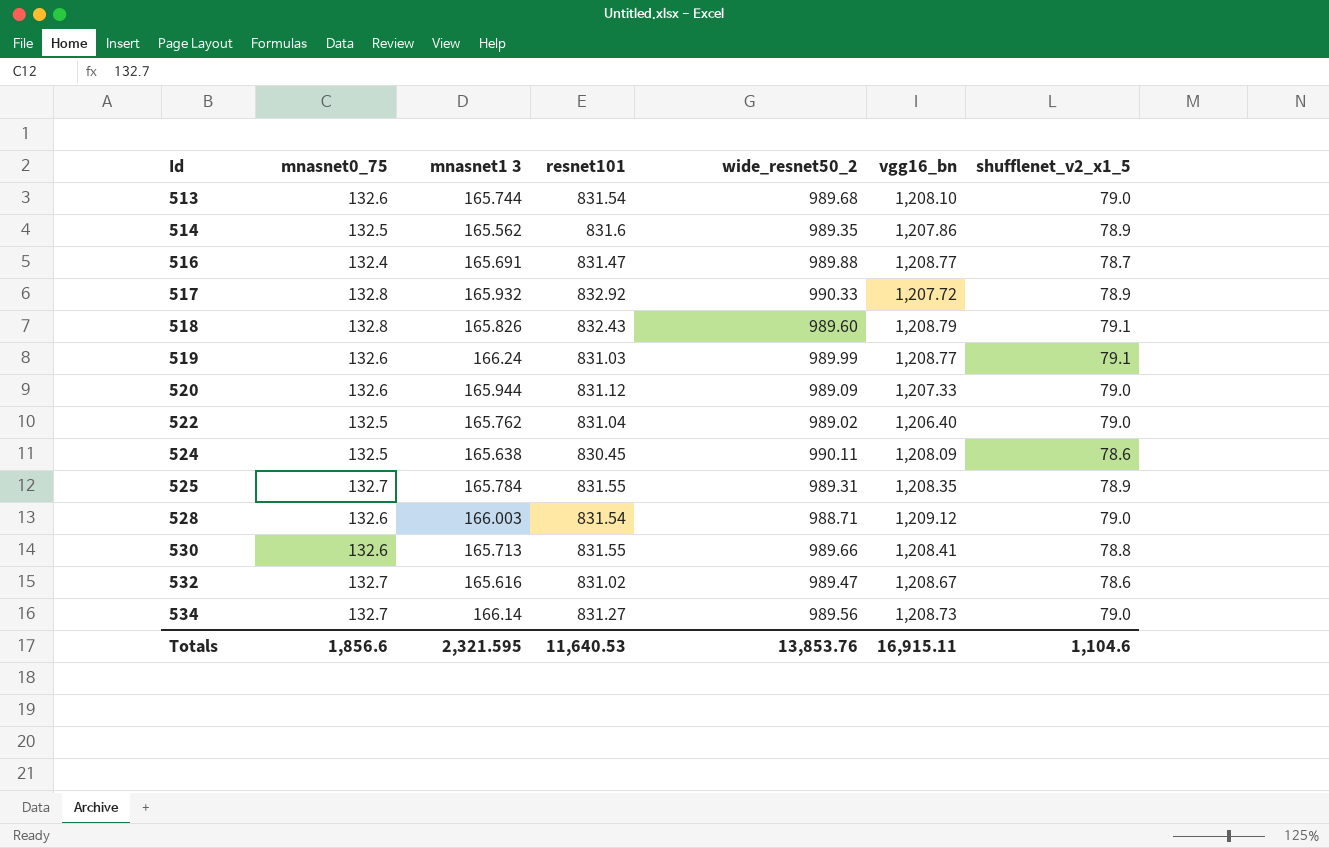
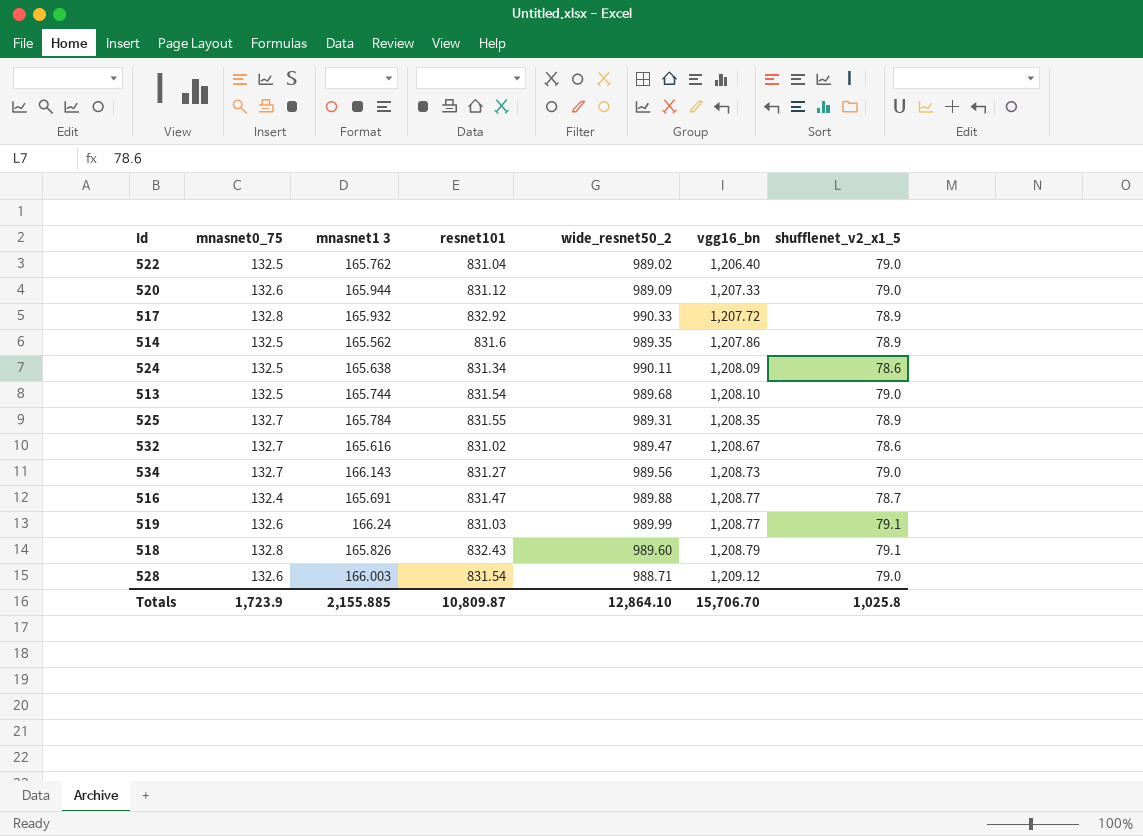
row order: Id ascending -> vgg16_bn ascending
row 530: 132.6 | 165.713 | 831.55 | 989.66 | 1,208.41 | 78.8 -> none
524 | resnet101: 830.45 -> 831.34
513 | mnasnet0_75: 132.6 -> 132.5
534 | mnasnet1 3: 166.14 -> 166.143
Totals | mnasnet0_75: 1,856.6 -> 1,723.9
Totals | mnasnet1 3: 2,321.595 -> 2,155.885
Totals | resnet101: 11,640.53 -> 10,809.87
Totals | wide_resnet50_2: 13,853.76 -> 12,864.10
Totals | vgg16_bn: 16,915.11 -> 15,706.70
Totals | shufflenet_v2_x1_5: 1,104.6 -> 1,025.8

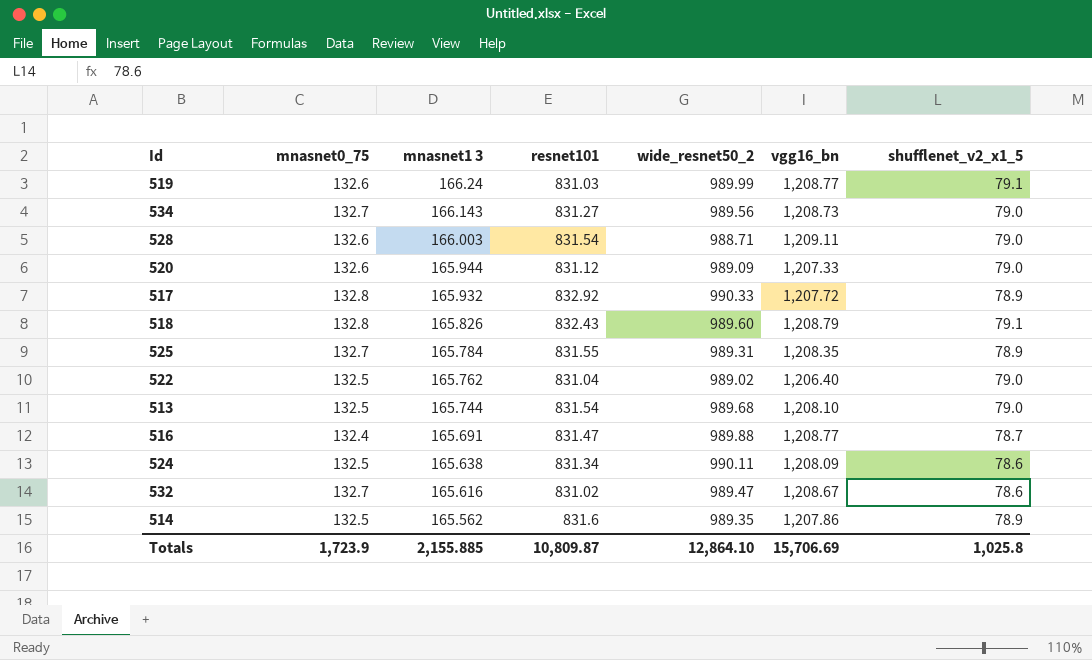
row order: vgg16_bn ascending -> mnasnet1 3 descending
528 | vgg16_bn: 1,209.12 -> 1,209.11
Totals | vgg16_bn: 15,706.70 -> 15,706.69

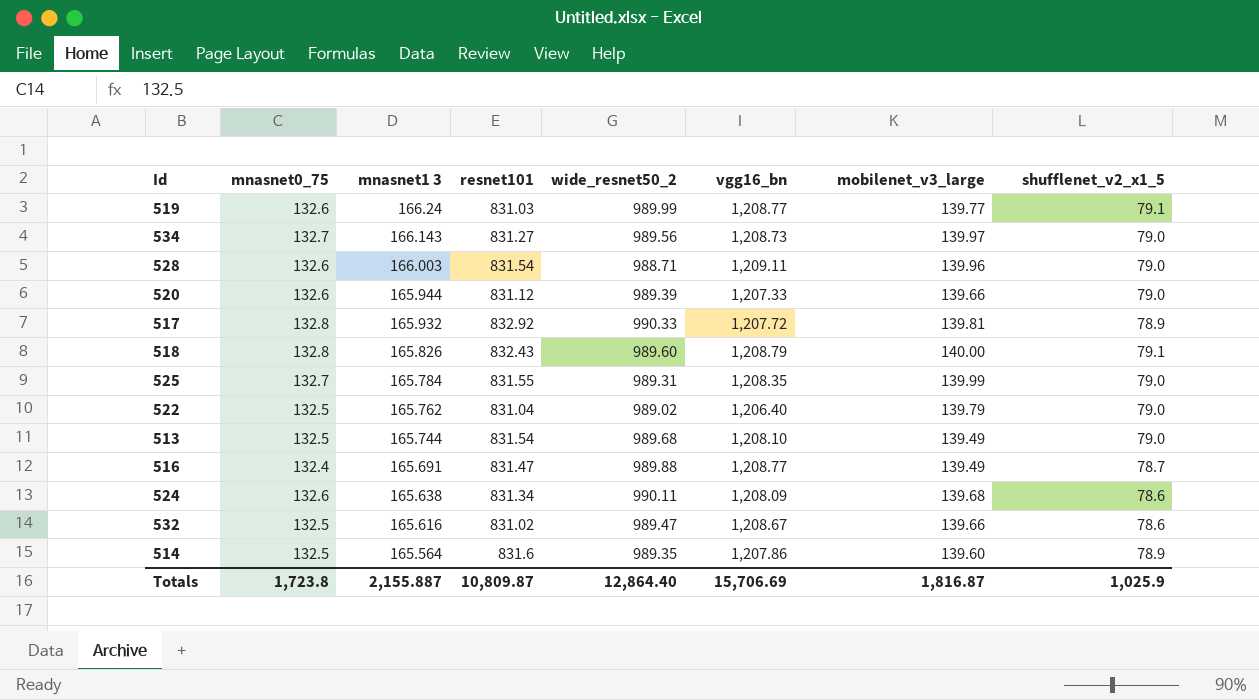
column mobilenet_v3_large | position: none -> 7
520 | wide_resnet50_2: 989.09 -> 989.39
525 | shufflenet_v2_x1_5: 78.9 -> 79.0
524 | mnasnet0_75: 132.5 -> 132.6
532 | mnasnet0_75: 132.7 -> 132.5
514 | mnasnet1 3: 165.562 -> 165.564
Totals | mnasnet0_75: 1,723.9 -> 1,723.8
Totals | mnasnet1 3: 2,155.885 -> 2,155.887
Totals | wide_resnet50_2: 12,864.10 -> 12,864.40
Totals | shufflenet_v2_x1_5: 1,025.8 -> 1,025.9

